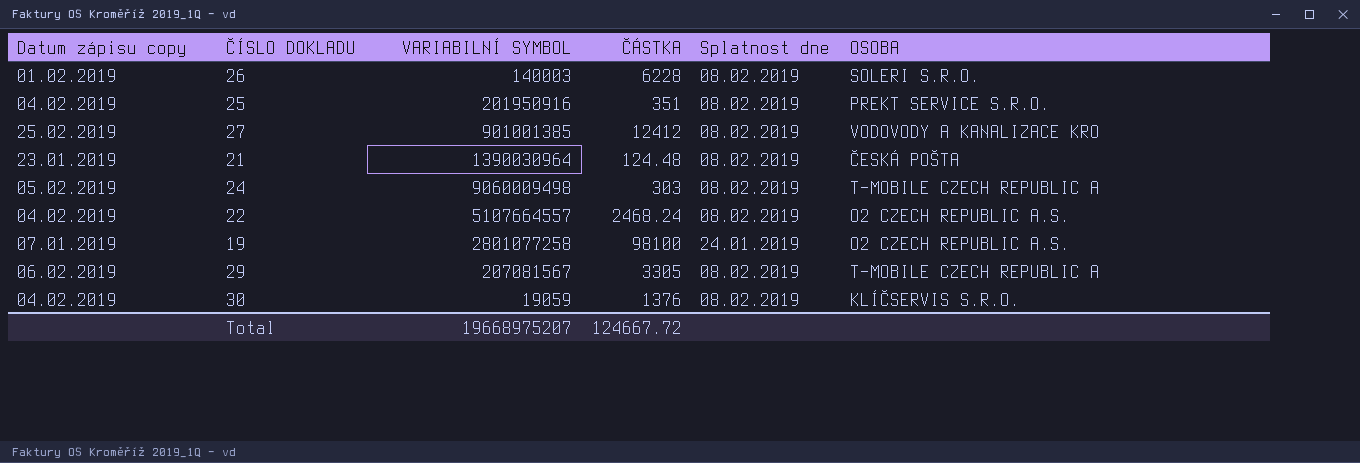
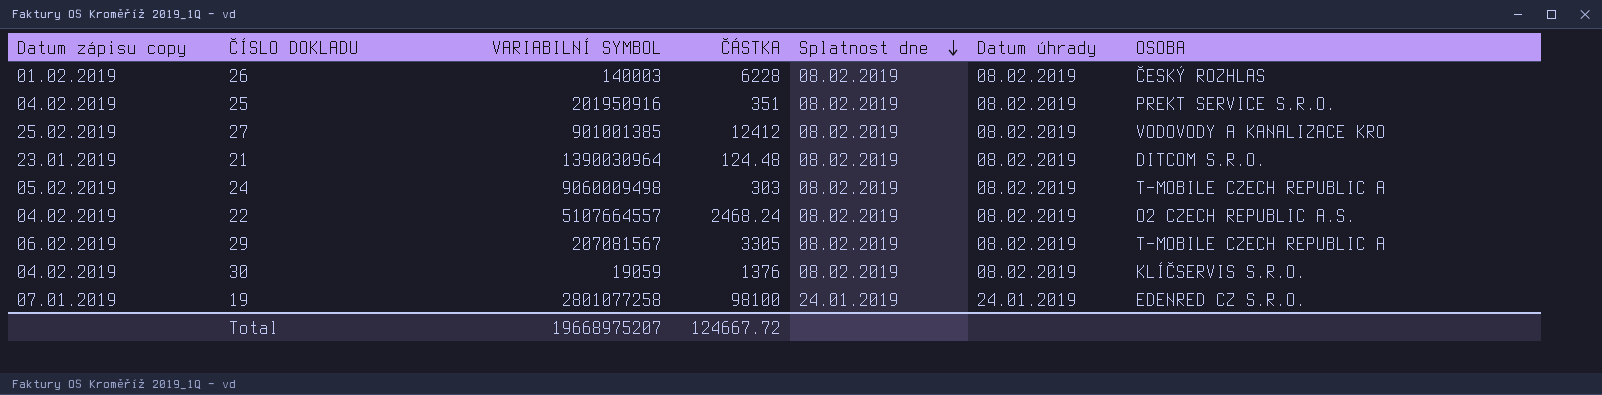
row order: none -> Splatnost dne descending
column Datum úhrady | position: none -> 6
26 | OSOBA: SOLERI S.R.O. -> ČESKÝ ROZHLAS
21 | OSOBA: ČESKÁ POŠTA -> DITCOM S.R.O.
19 | OSOBA: O2 CZECH REPUBLIC A.S. -> EDENRED CZ S.R.O.

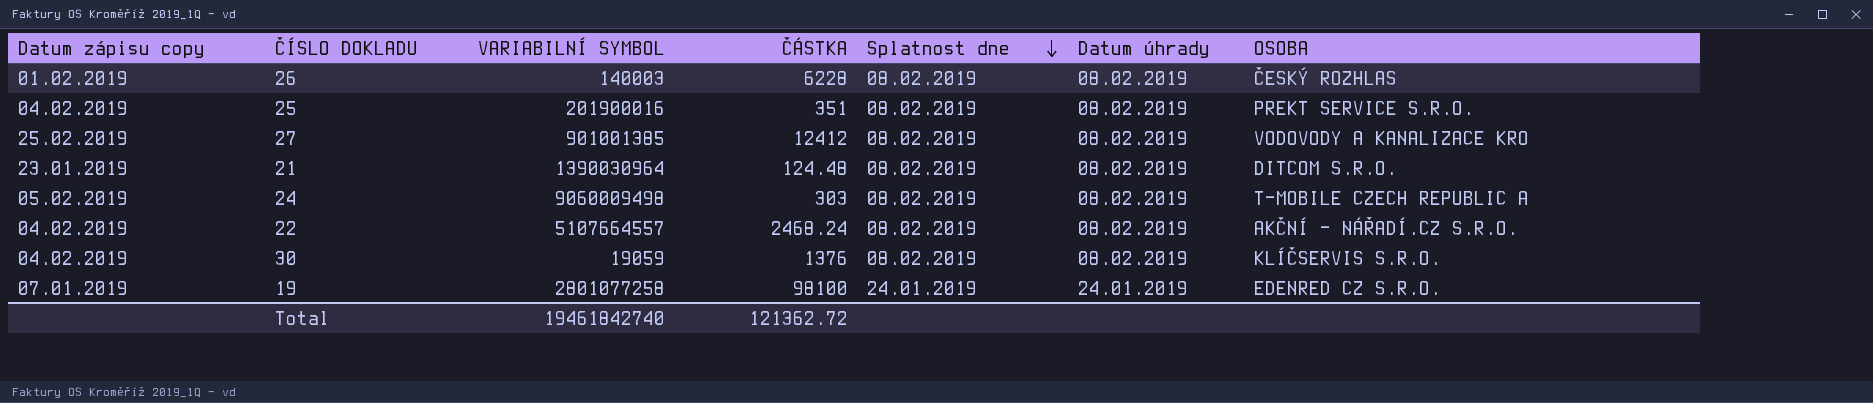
row 29: 06.02.2019 | 207081567 | 3305 | 08.02.2019 | 08.02.2019 | T-MOBILE CZECH REPUBLIC A -> none
25 | VARIABILNÍ SYMBOL: 201950916 -> 201900016
22 | OSOBA: O2 CZECH REPUBLIC A.S. -> AKČNÍ - NÁŘADÍ.CZ S.R.O.
Total | VARIABILNÍ SYMBOL: 19668975207 -> 19461842740
Total | ČÁSTKA: 124667.72 -> 121362.72

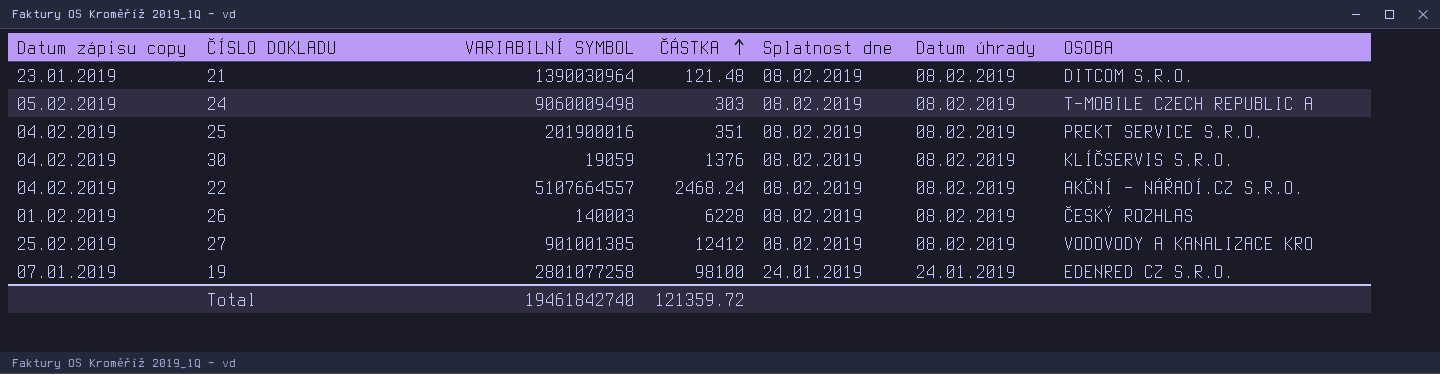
row order: Splatnost dne descending -> ČÁSTKA ascending
21 | ČÁSTKA: 124.48 -> 121.48
Total | ČÁSTKA: 121362.72 -> 121359.72

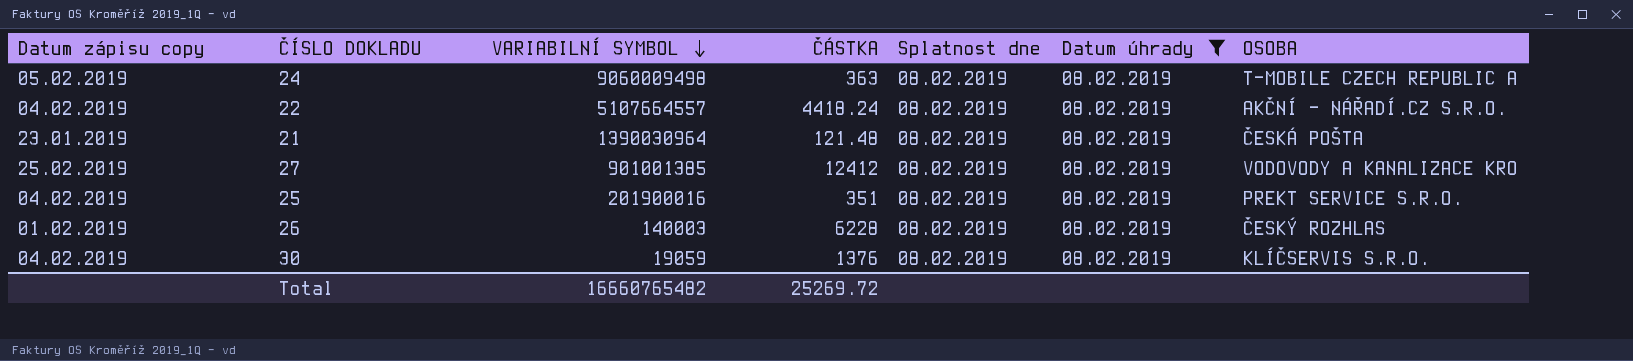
filter: none -> Datum úhrady = 08.02.2019
row order: ČÁSTKA ascending -> VARIABILNÍ SYMBOL descending
24 | ČÁSTKA: 303 -> 363
22 | ČÁSTKA: 2468.24 -> 4418.24
21 | OSOBA: DITCOM S.R.O. -> ČESKÁ POŠTA
Total | VARIABILNÍ SYMBOL: 19461842740 -> 16660765482
Total | ČÁSTKA: 121359.72 -> 25269.72

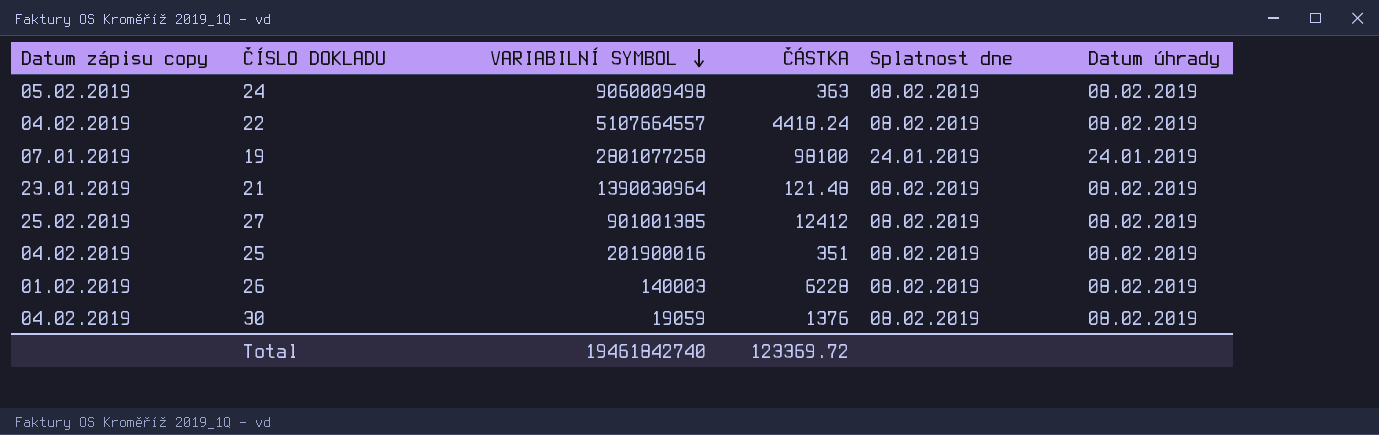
filter: Datum úhrady = 08.02.2019 -> none
column OSOBA | position: 7 -> none
Total | VARIABILNÍ SYMBOL: 16660765482 -> 19461842740
Total | ČÁSTKA: 25269.72 -> 123369.72

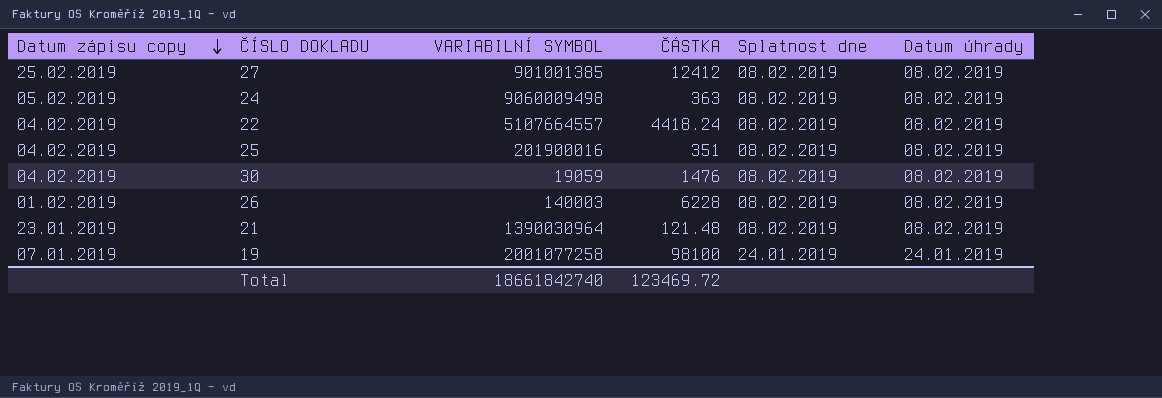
row order: VARIABILNÍ SYMBOL descending -> Datum zápisu copy descending
30 | ČÁSTKA: 1376 -> 1476
19 | VARIABILNÍ SYMBOL: 2801077258 -> 2001077258
Total | VARIABILNÍ SYMBOL: 19461842740 -> 18661842740
Total | ČÁSTKA: 123369.72 -> 123469.72

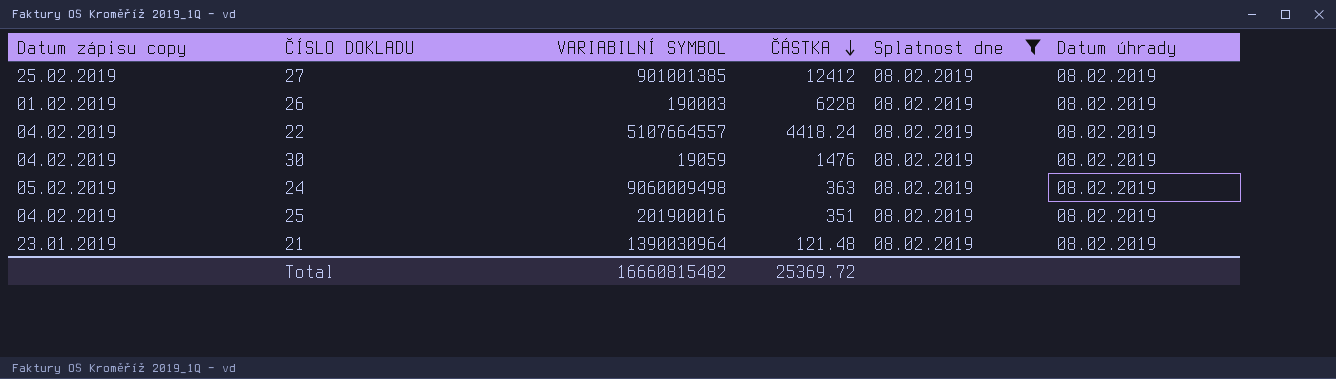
filter: none -> Splatnost dne = 08.02.2019
row order: Datum zápisu copy descending -> ČÁSTKA descending
26 | VARIABILNÍ SYMBOL: 140003 -> 190003
Total | VARIABILNÍ SYMBOL: 18661842740 -> 16660815482
Total | ČÁSTKA: 123469.72 -> 25369.72

